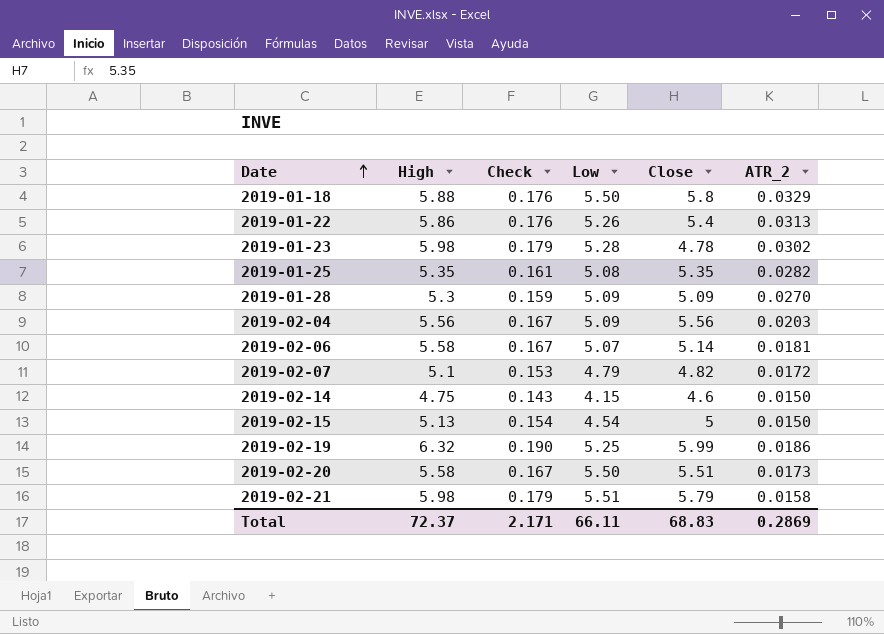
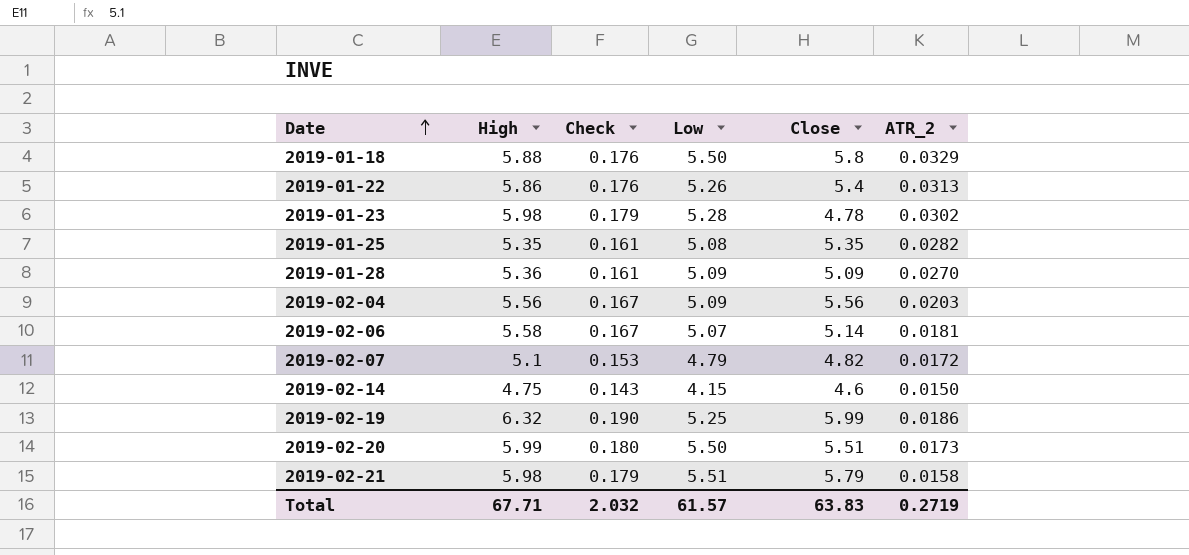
row 2019-02-15: 5.13 | 0.154 | 4.54 | 5 | 0.0150 -> none
2019-01-28 | High: 5.3 -> 5.36
2019-01-28 | Check: 0.159 -> 0.161
2019-02-20 | High: 5.58 -> 5.99
2019-02-20 | Check: 0.167 -> 0.180
Total | High: 72.37 -> 67.71
Total | Check: 2.171 -> 2.032
Total | Low: 66.11 -> 61.57
Total | Close: 68.83 -> 63.83
Total | ATR_2: 0.2869 -> 0.2719

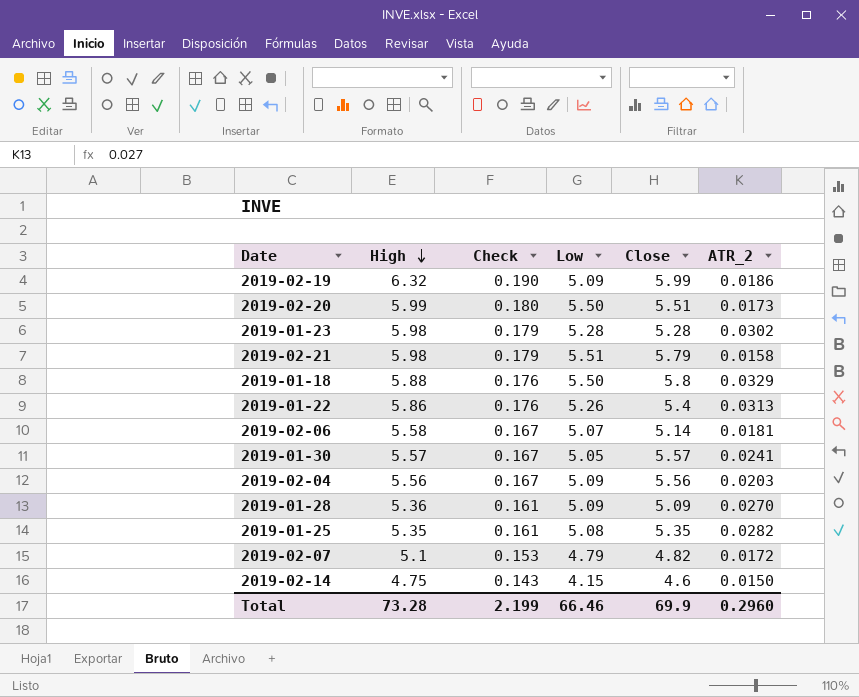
row order: Date ascending -> High descending
2019-02-19 | Low: 5.25 -> 5.09
2019-01-23 | Close: 4.78 -> 5.28
row 2019-01-30: none -> 5.57 | 0.167 | 5.05 | 5.57 | 0.0241
Total | High: 67.71 -> 73.28
Total | Check: 2.032 -> 2.199
Total | Low: 61.57 -> 66.46
Total | Close: 63.83 -> 69.9
Total | ATR_2: 0.2719 -> 0.2960

